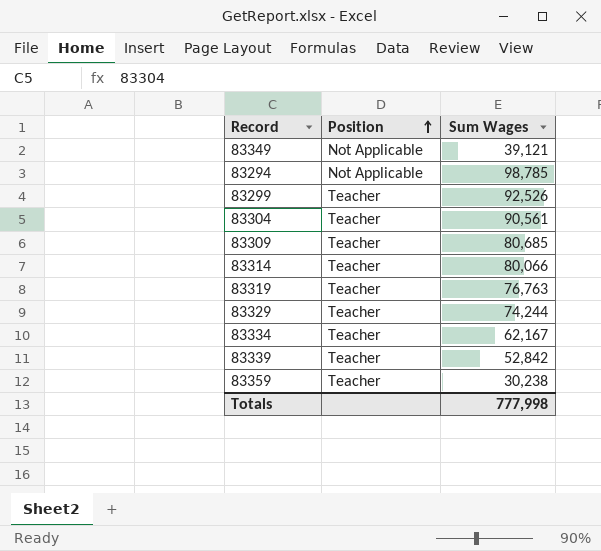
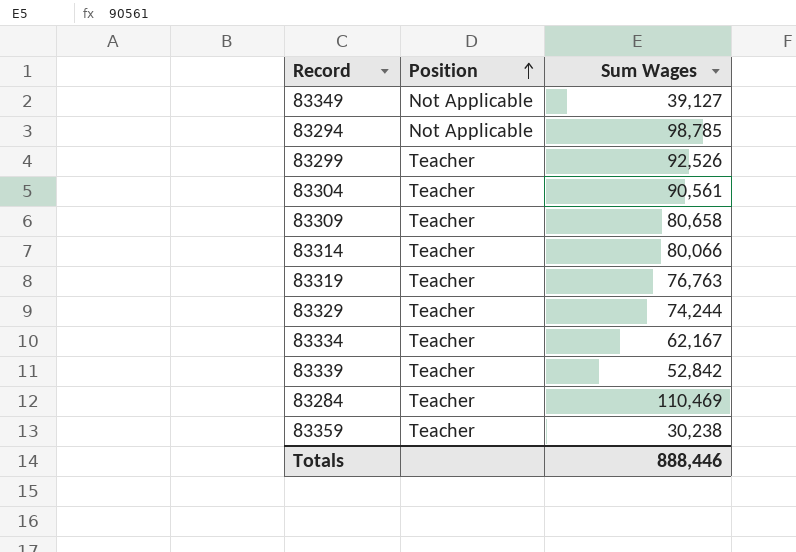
83349 | Sum Wages: 39,121 -> 39,127
83309 | Sum Wages: 80,685 -> 80,658
row 83284: none -> Teacher | 110,469
Totals | Sum Wages: 777,998 -> 888,446

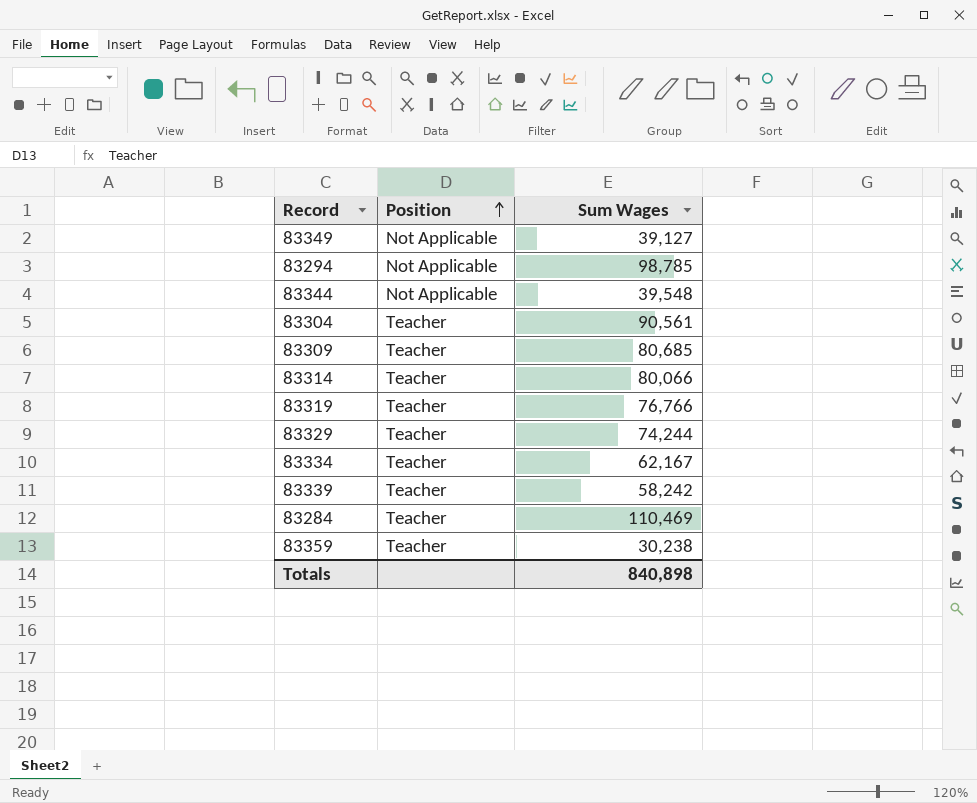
row 83299: Teacher | 92,526 -> none
row 83344: none -> Not Applicable | 39,548
83309 | Sum Wages: 80,658 -> 80,685
83319 | Sum Wages: 76,763 -> 76,766
83339 | Sum Wages: 52,842 -> 58,242
Totals | Sum Wages: 888,446 -> 840,898

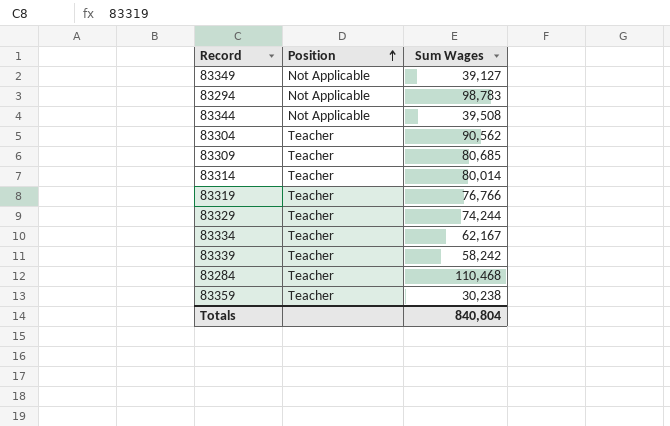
83294 | Sum Wages: 98,785 -> 98,783
83344 | Sum Wages: 39,548 -> 39,508
83304 | Sum Wages: 90,561 -> 90,562
83314 | Sum Wages: 80,066 -> 80,014
83284 | Sum Wages: 110,469 -> 110,468
Totals | Sum Wages: 840,898 -> 840,804

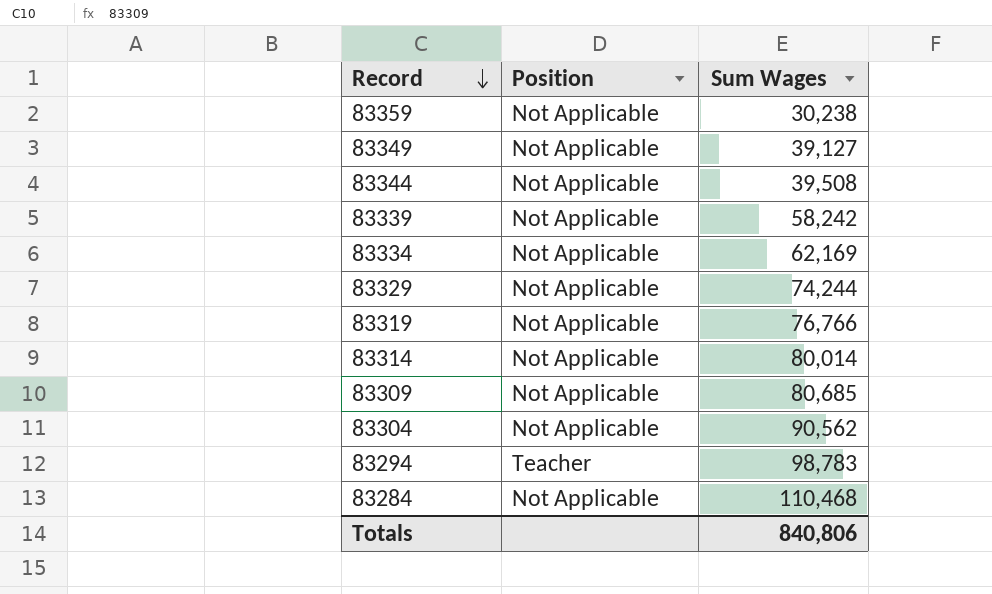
row order: Position ascending -> Record descending
83359 | Position: Teacher -> Not Applicable
83339 | Position: Teacher -> Not Applicable
83334 | Position: Teacher -> Not Applicable
83334 | Sum Wages: 62,167 -> 62,169
83329 | Position: Teacher -> Not Applicable
83319 | Position: Teacher -> Not Applicable
83314 | Position: Teacher -> Not Applicable
83309 | Position: Teacher -> Not Applicable
83304 | Position: Teacher -> Not Applicable
83294 | Position: Not Applicable -> Teacher
83284 | Position: Teacher -> Not Applicable
Totals | Sum Wages: 840,804 -> 840,806

